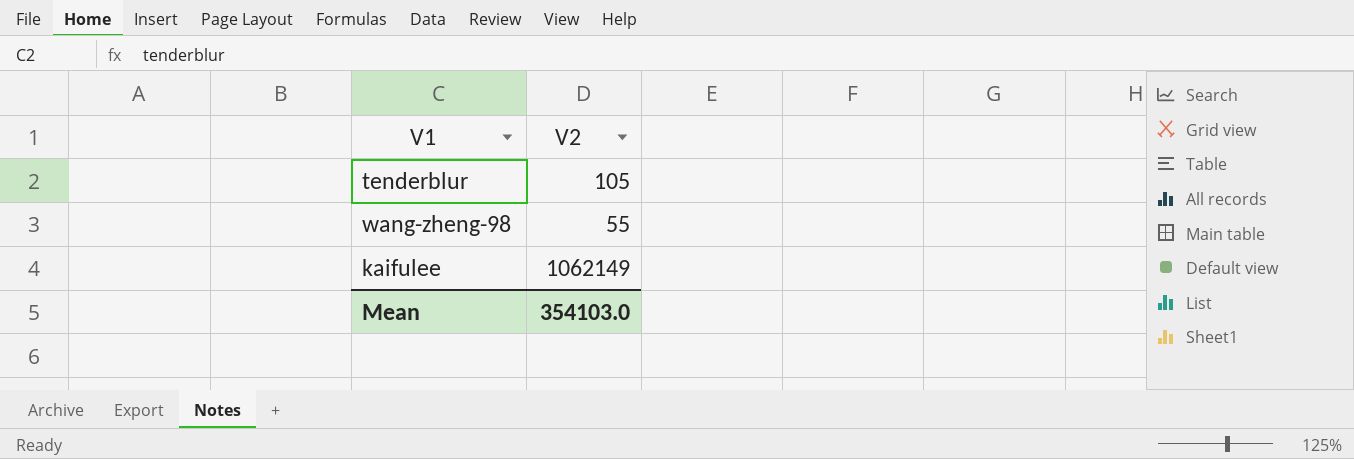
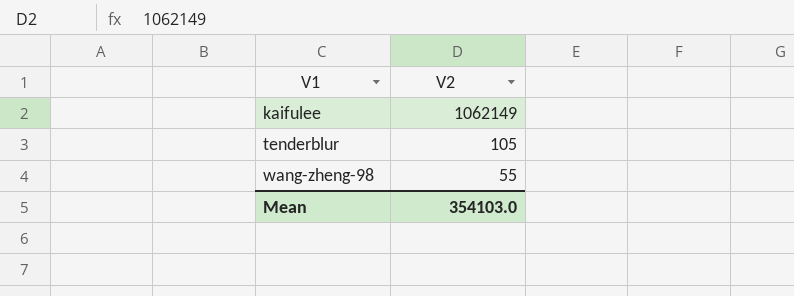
row order: none -> V1 ascending

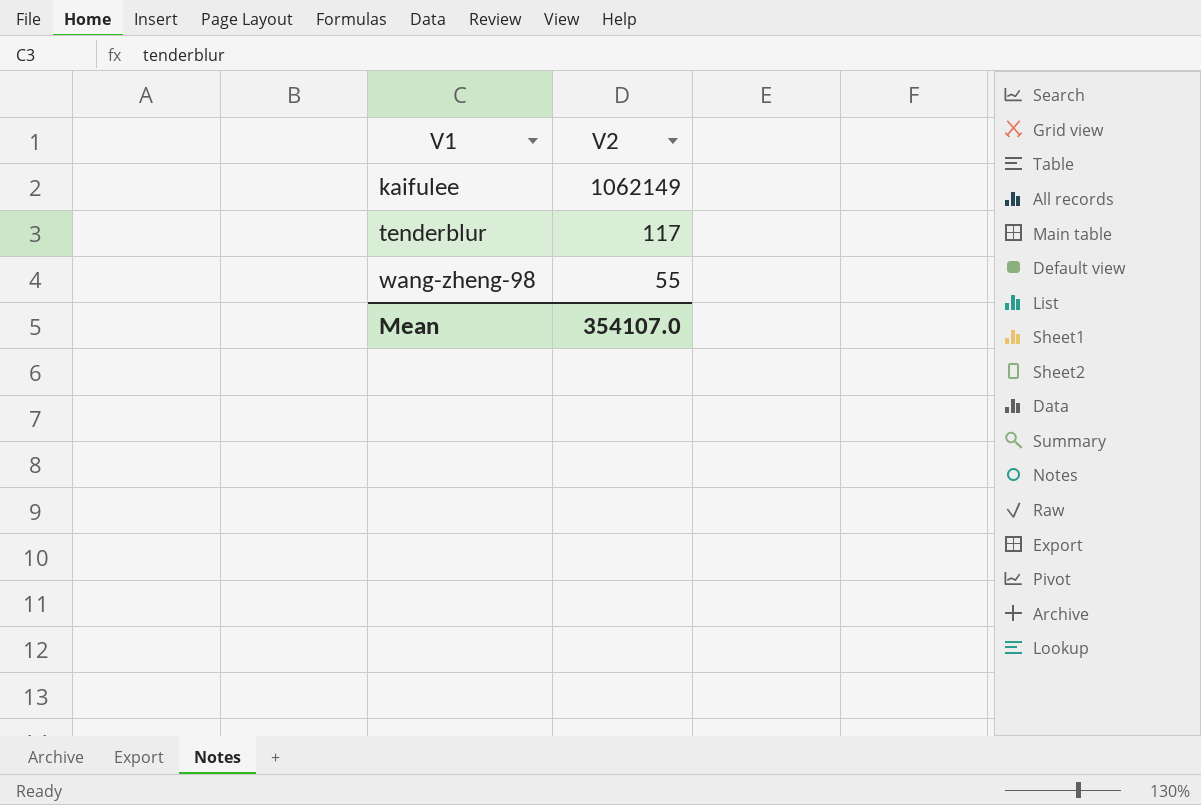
tenderblur | V2: 105 -> 117
Mean | V2: 354103.0 -> 354107.0

